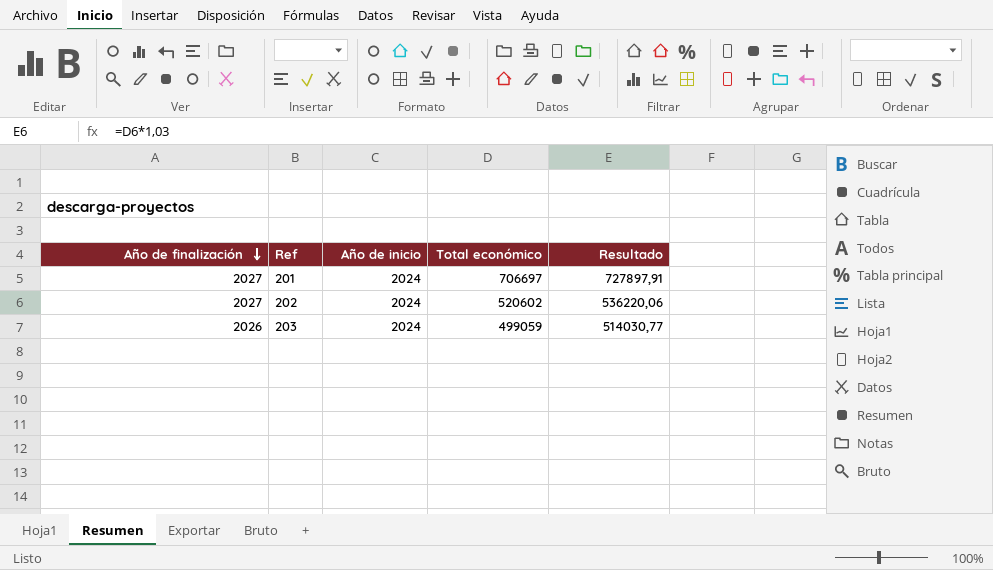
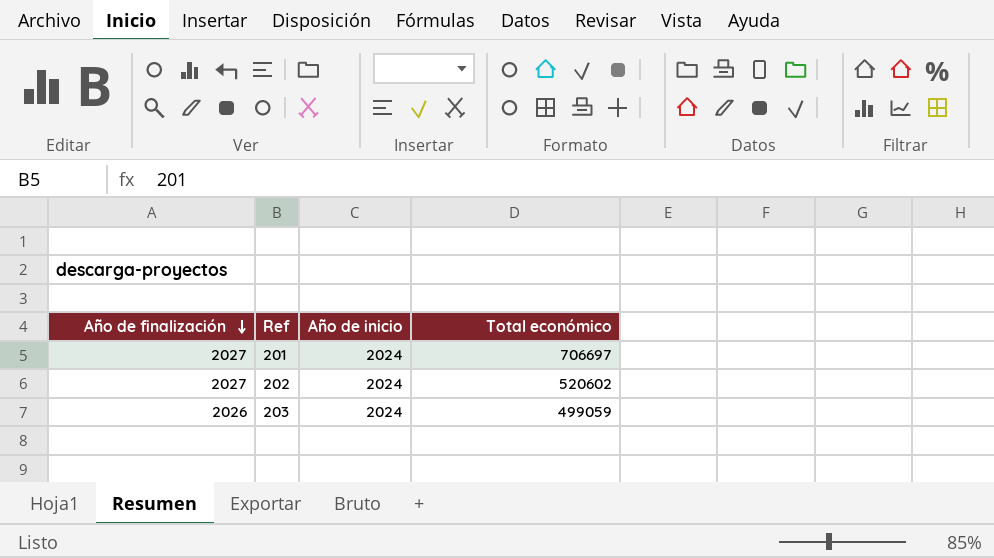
column Resultado | formula: [Total económico] * 1,03 -> none

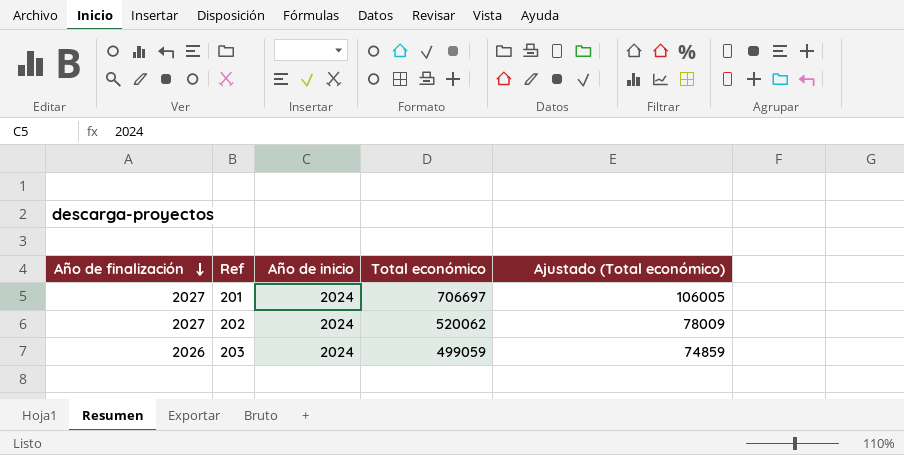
column Ajustado (Total económico) | formula: none -> [Total económico] * 0,15
202 | Total económico: 520602 -> 520062

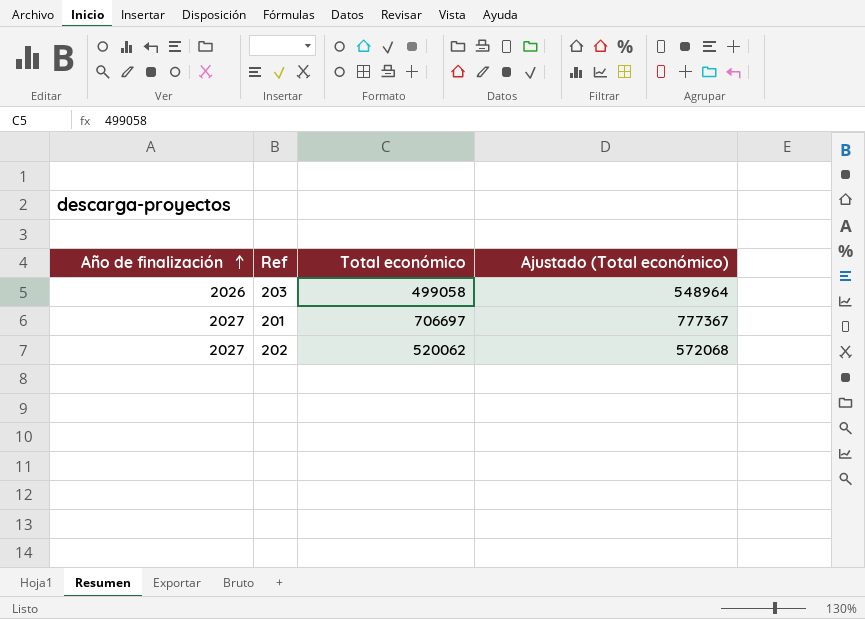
row order: Año de finalización descending -> Año de finalización ascending
column Año de inicio | position: 3 -> none
column Ajustado (Total económico) | formula: [Total económico] * 0,15 -> [Total económico] * 1,1
203 | Total económico: 499059 -> 499058

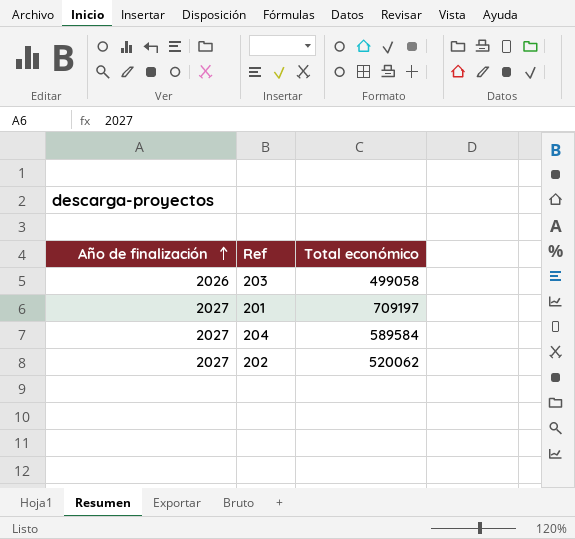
column Ajustado (Total económico) | formula: [Total económico] * 1,1 -> none
201 | Total económico: 706697 -> 709197
row 204: none -> 2027 | 589584

